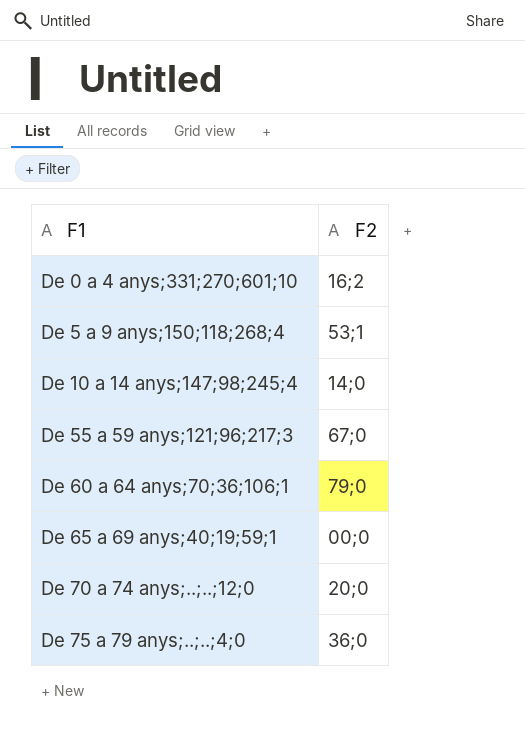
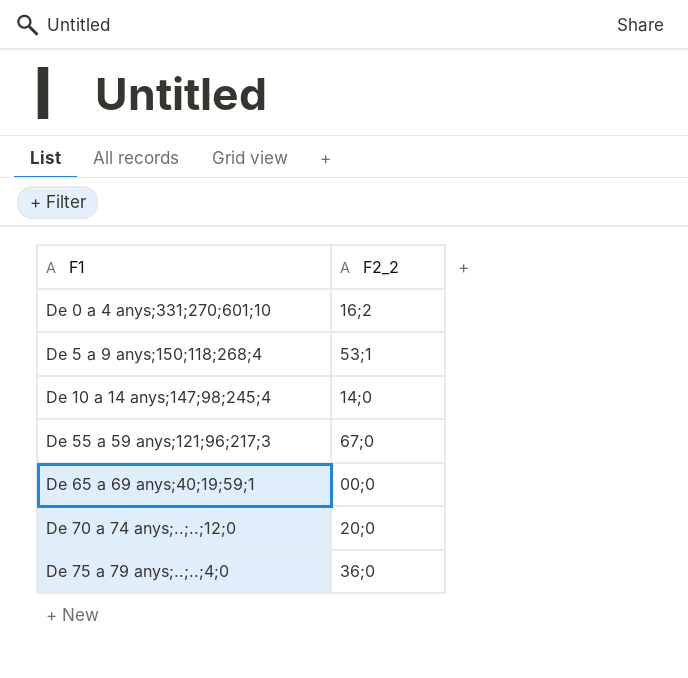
column name: F2 -> F2_2
row De 60 a 64 anys;70;36;106;1: 79;0 -> none

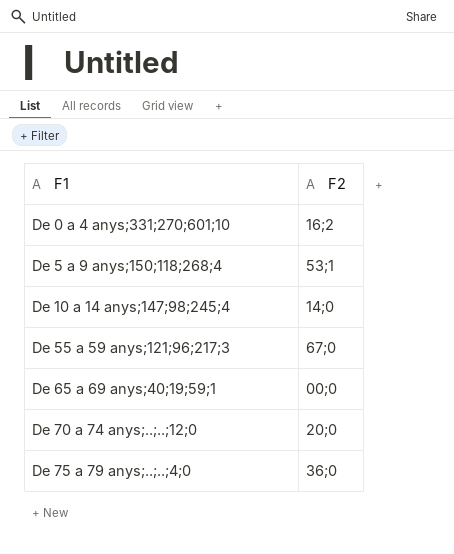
column name: F2_2 -> F2

